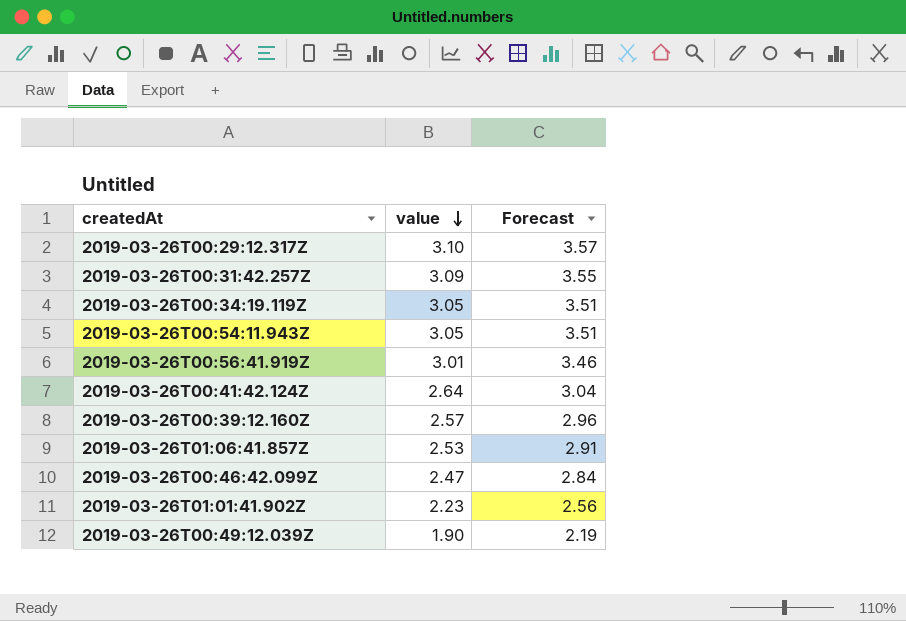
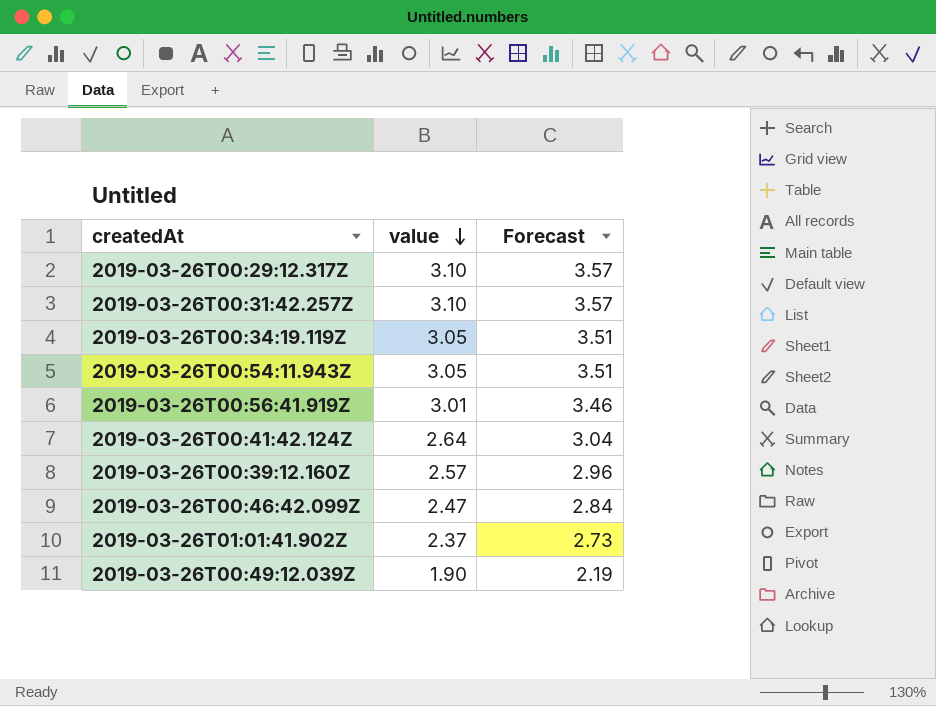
row 2019-03-26T01:06:41.857Z: 2.53 | 2.91 -> none
2019-03-26T00:31:42.257Z | value: 3.09 -> 3.10
2019-03-26T00:31:42.257Z | Forecast: 3.55 -> 3.57
2019-03-26T01:01:41.902Z | value: 2.23 -> 2.37
2019-03-26T01:01:41.902Z | Forecast: 2.56 -> 2.73

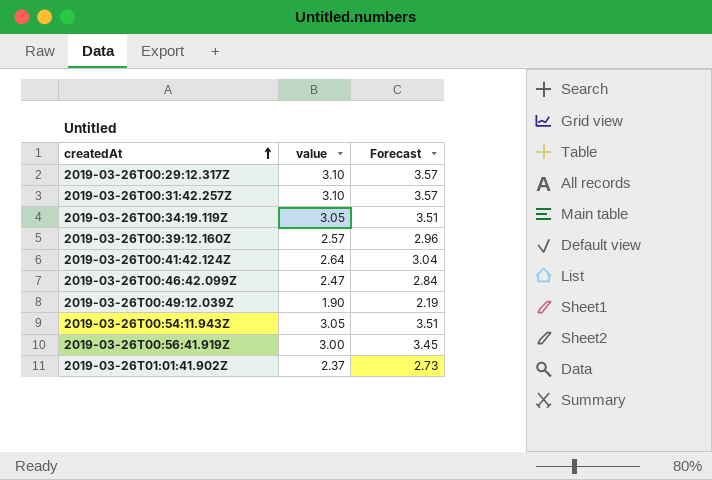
row order: value descending -> createdAt ascending
2019-03-26T00:56:41.919Z | value: 3.01 -> 3.00
2019-03-26T00:56:41.919Z | Forecast: 3.46 -> 3.45

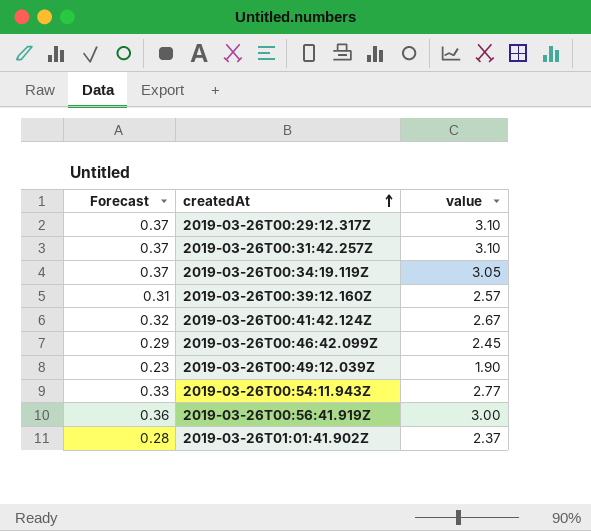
column Forecast | formula: [value] * 1.15 -> [value] * 0.12
column Forecast | position: 3 -> 1
2019-03-26T00:41:42.124Z | value: 2.64 -> 2.67
2019-03-26T00:46:42.099Z | value: 2.47 -> 2.45
2019-03-26T00:54:11.943Z | value: 3.05 -> 2.77

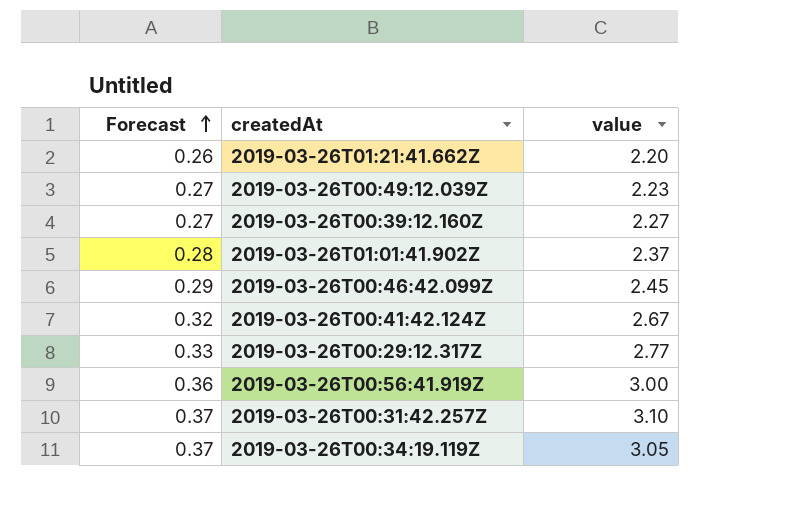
row order: createdAt ascending -> Forecast ascending
row 2019-03-26T00:54:11.943Z: 0.33 | 2.77 -> none
row 2019-03-26T01:21:41.662Z: none -> 0.26 | 2.20
2019-03-26T00:49:12.039Z | Forecast: 0.23 -> 0.27
2019-03-26T00:49:12.039Z | value: 1.90 -> 2.23
2019-03-26T00:39:12.160Z | Forecast: 0.31 -> 0.27
2019-03-26T00:39:12.160Z | value: 2.57 -> 2.27
2019-03-26T00:29:12.317Z | Forecast: 0.37 -> 0.33
2019-03-26T00:29:12.317Z | value: 3.10 -> 2.77

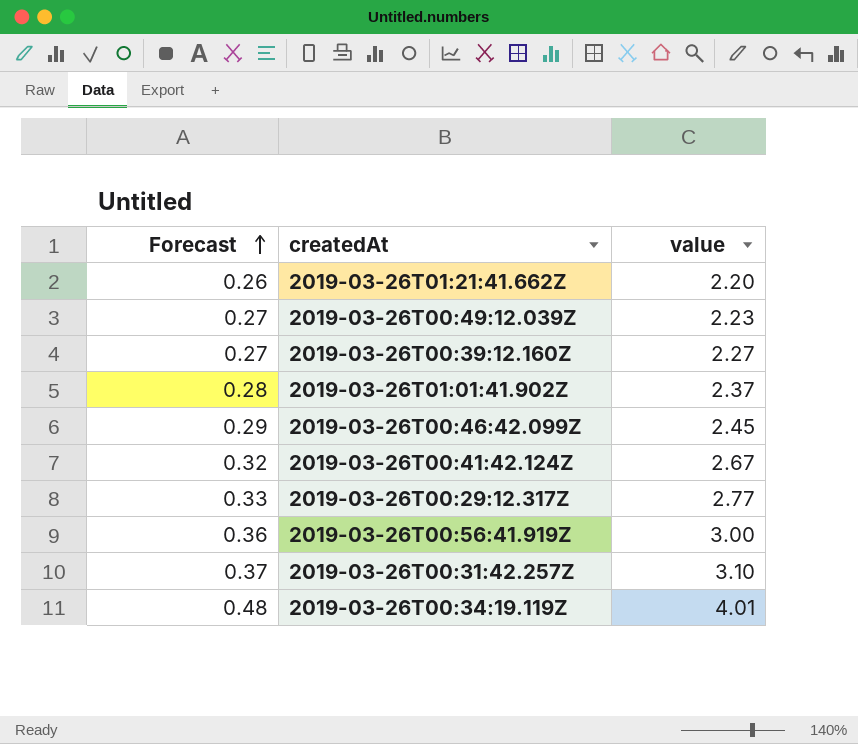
2019-03-26T00:34:19.119Z | Forecast: 0.37 -> 0.48
2019-03-26T00:34:19.119Z | value: 3.05 -> 4.01

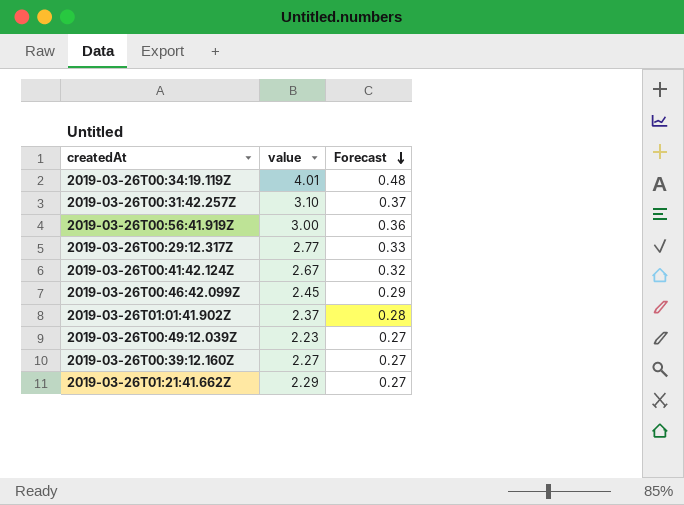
row order: Forecast ascending -> Forecast descending
column Forecast | position: 1 -> 3
2019-03-26T01:21:41.662Z | value: 2.20 -> 2.29
2019-03-26T01:21:41.662Z | Forecast: 0.26 -> 0.27

